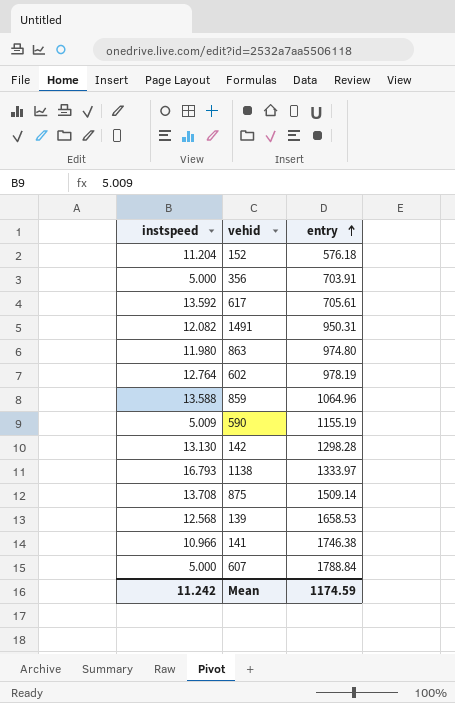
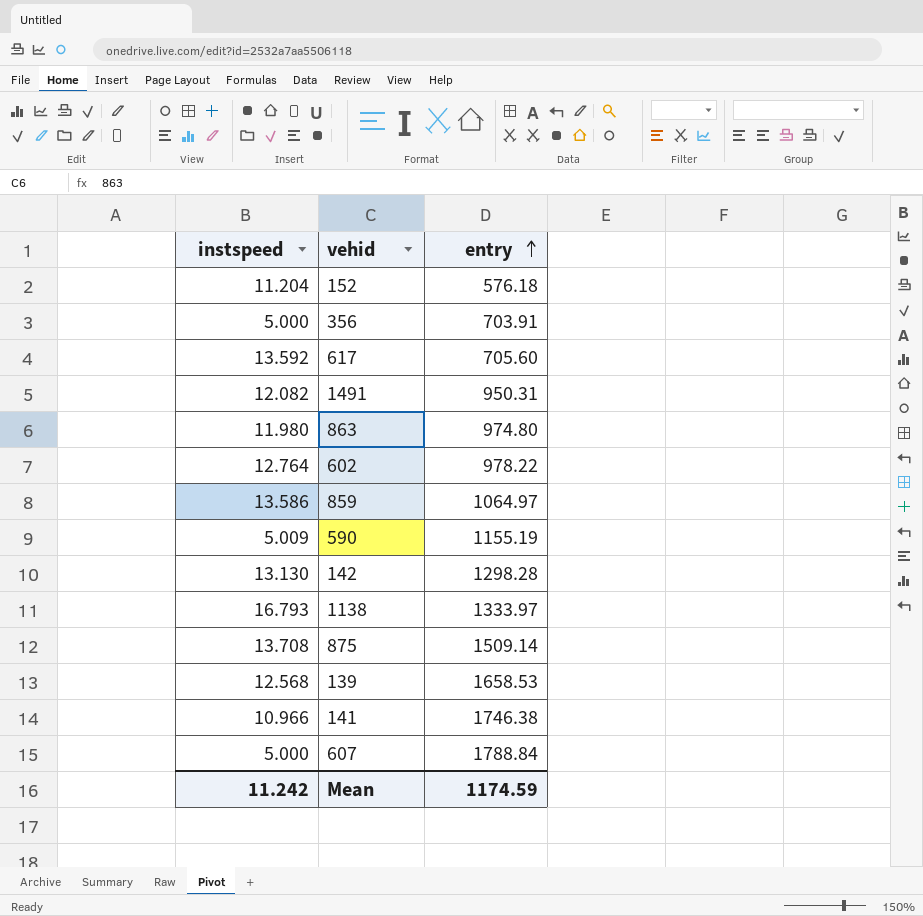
617 | entry: 705.61 -> 705.60
602 | entry: 978.19 -> 978.22
859 | instspeed: 13.588 -> 13.586
859 | entry: 1064.96 -> 1064.97

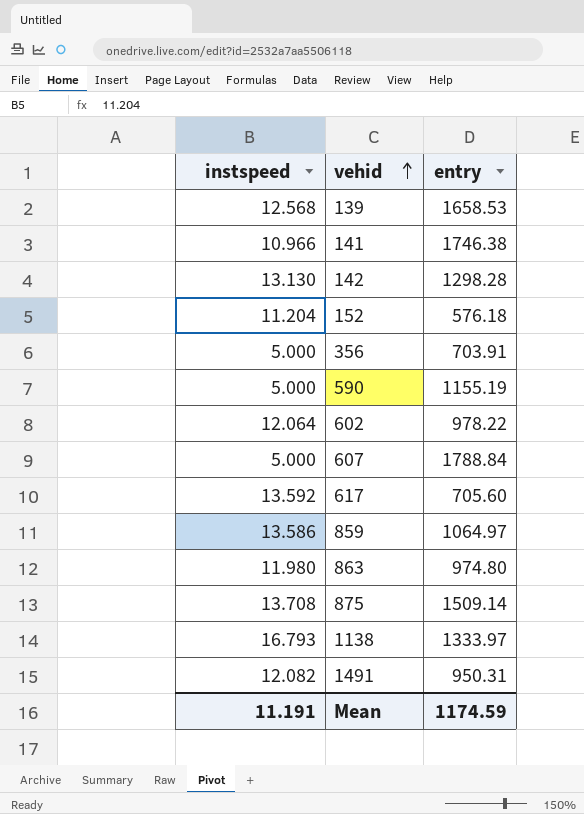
row order: entry ascending -> vehid ascending
590 | instspeed: 5.009 -> 5.000
602 | instspeed: 12.764 -> 12.064
Mean | instspeed: 11.242 -> 11.191

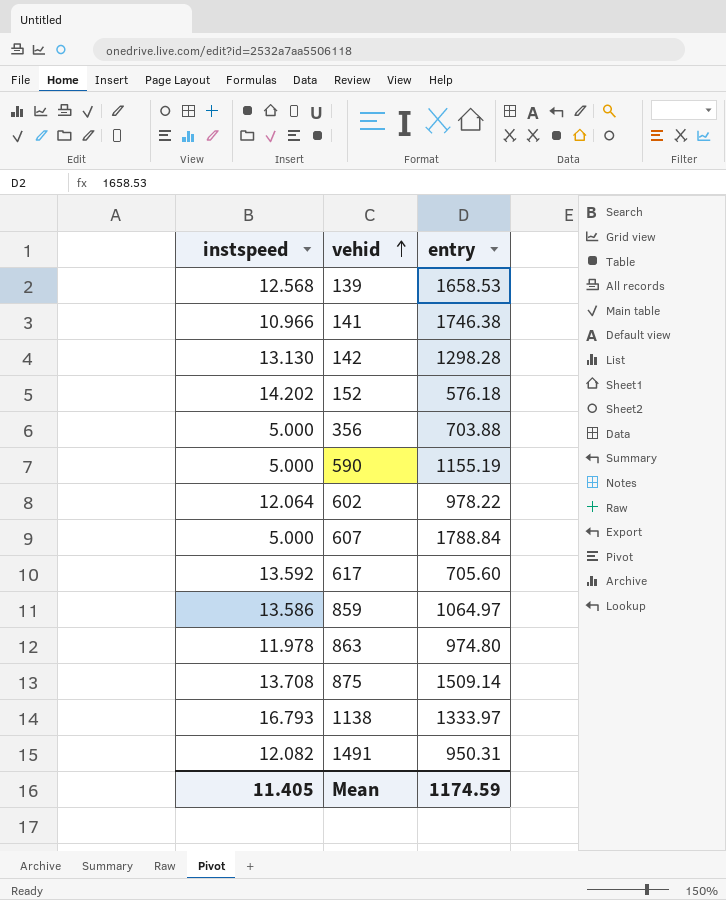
152 | instspeed: 11.204 -> 14.202
356 | entry: 703.91 -> 703.88
863 | instspeed: 11.980 -> 11.978
Mean | instspeed: 11.191 -> 11.405

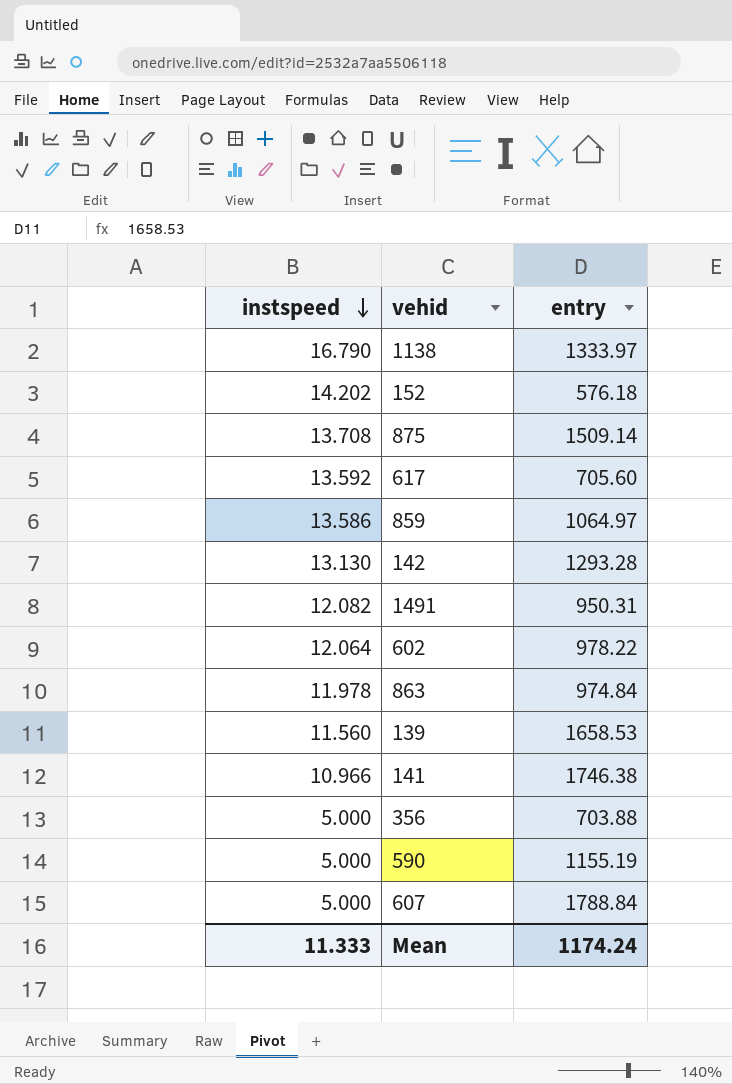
row order: vehid ascending -> instspeed descending
1138 | instspeed: 16.793 -> 16.790
142 | entry: 1298.28 -> 1293.28
863 | entry: 974.80 -> 974.84
139 | instspeed: 12.568 -> 11.560
Mean | instspeed: 11.405 -> 11.333
Mean | entry: 1174.59 -> 1174.24

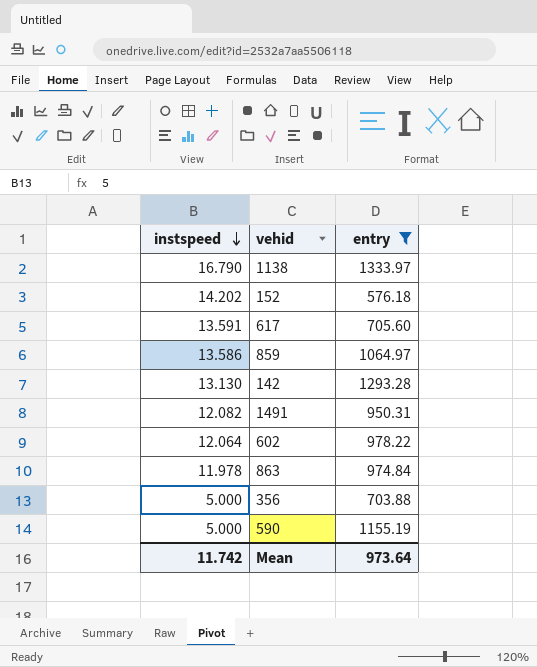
filter: none -> entry <= 1333.97
617 | instspeed: 13.592 -> 13.591
Mean | instspeed: 11.333 -> 11.742
Mean | entry: 1174.24 -> 973.64

